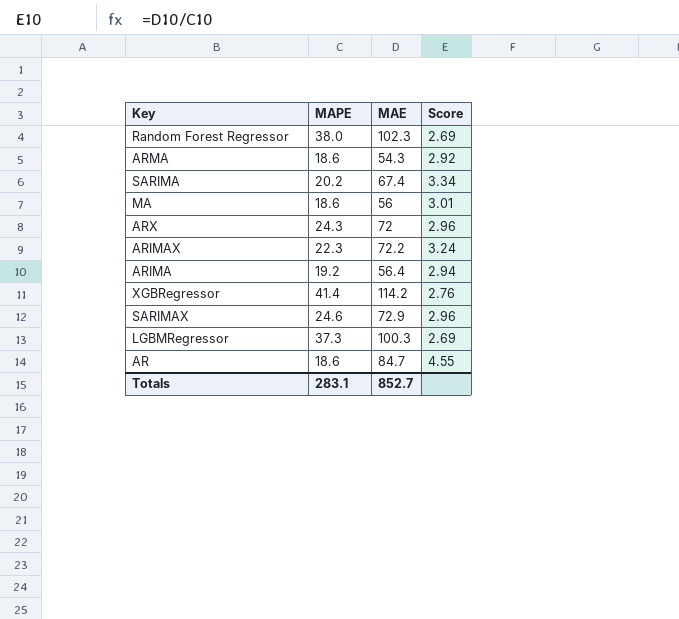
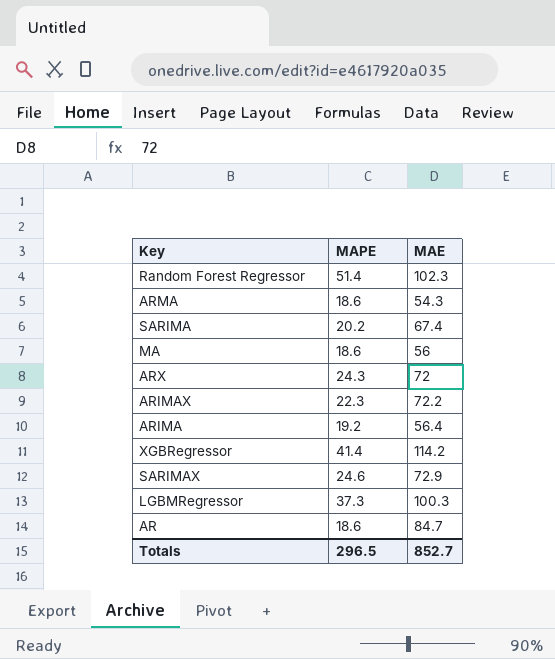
column Score | formula: [MAE] / [MAPE] -> none
Random Forest Regressor | MAPE: 38.0 -> 51.4
Totals | MAPE: 283.1 -> 296.5

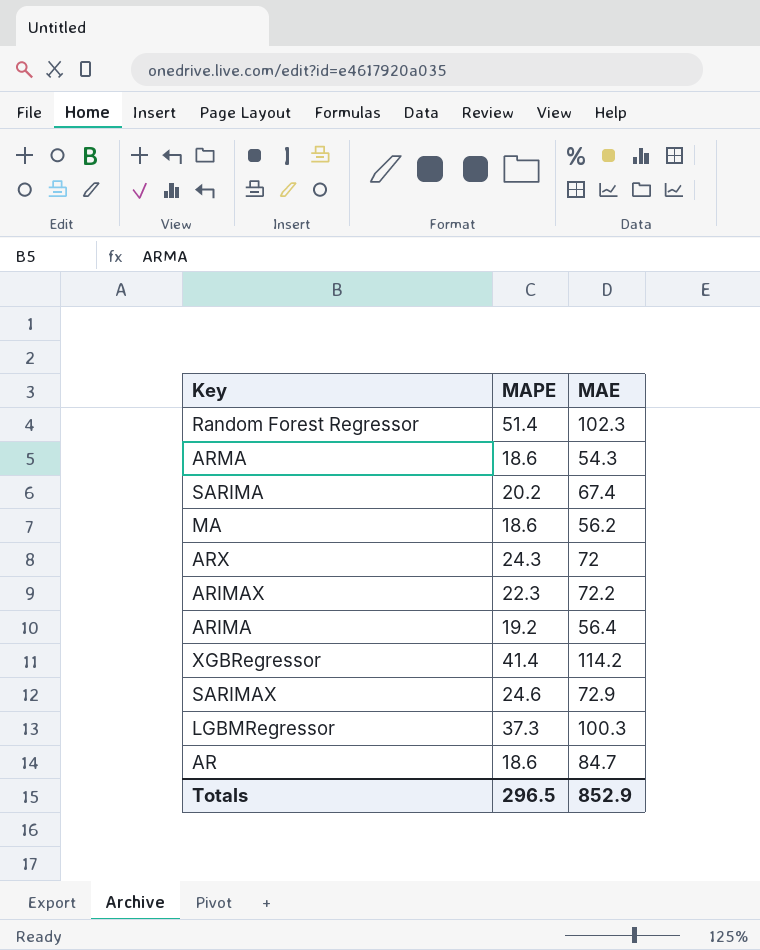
MA | MAE: 56 -> 56.2
Totals | MAE: 852.7 -> 852.9

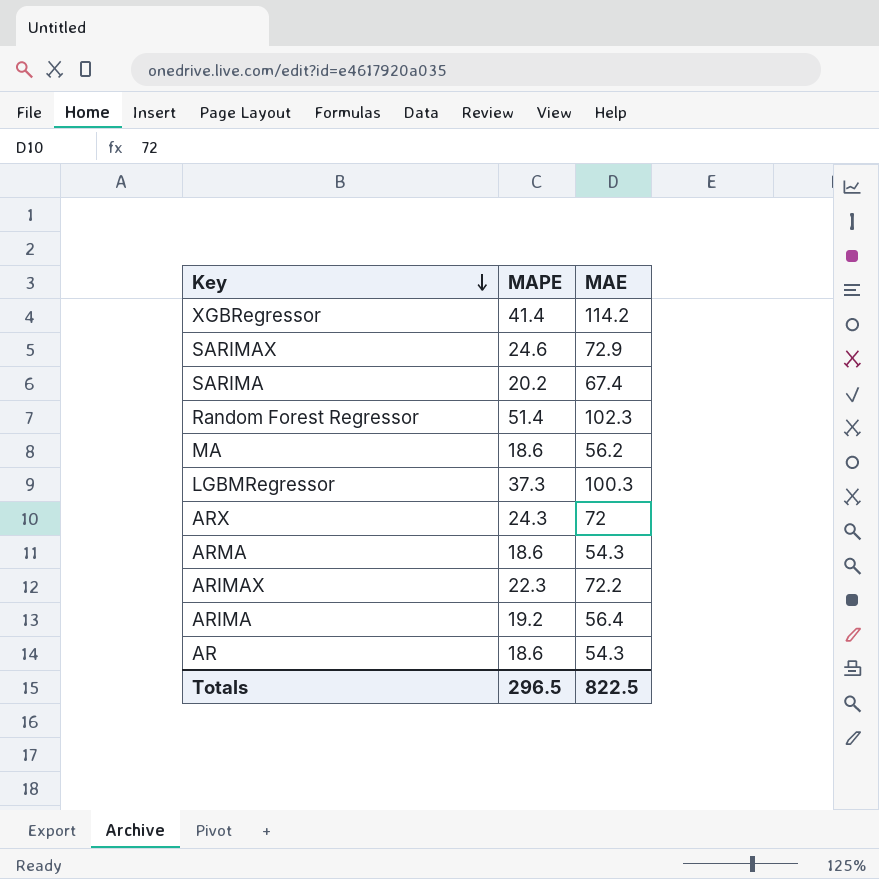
row order: none -> Key descending
AR | MAE: 84.7 -> 54.3
Totals | MAE: 852.9 -> 822.5

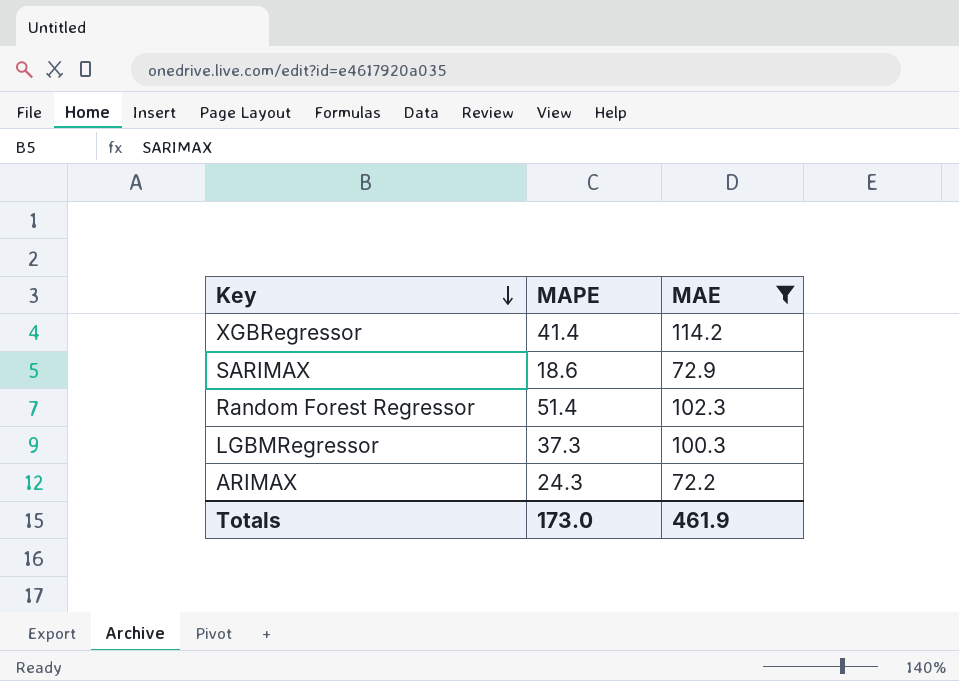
filter: none -> MAE >= 72.2
SARIMAX | MAPE: 24.6 -> 18.6
ARIMAX | MAPE: 22.3 -> 24.3
Totals | MAPE: 296.5 -> 173.0
Totals | MAE: 822.5 -> 461.9

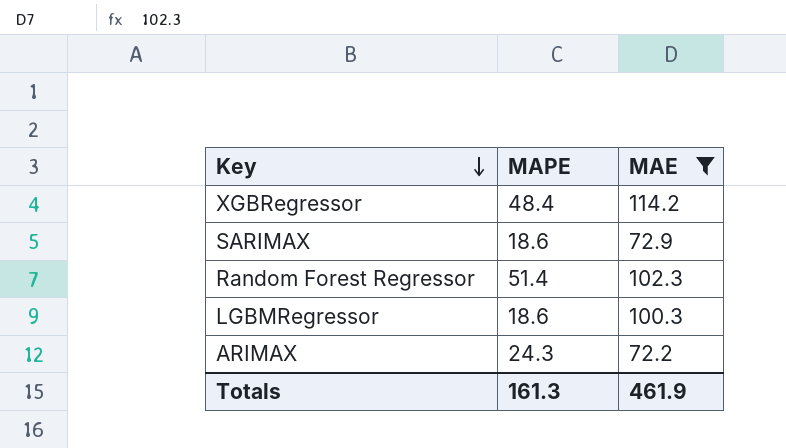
XGBRegressor | MAPE: 41.4 -> 48.4
LGBMRegressor | MAPE: 37.3 -> 18.6
Totals | MAPE: 173.0 -> 161.3

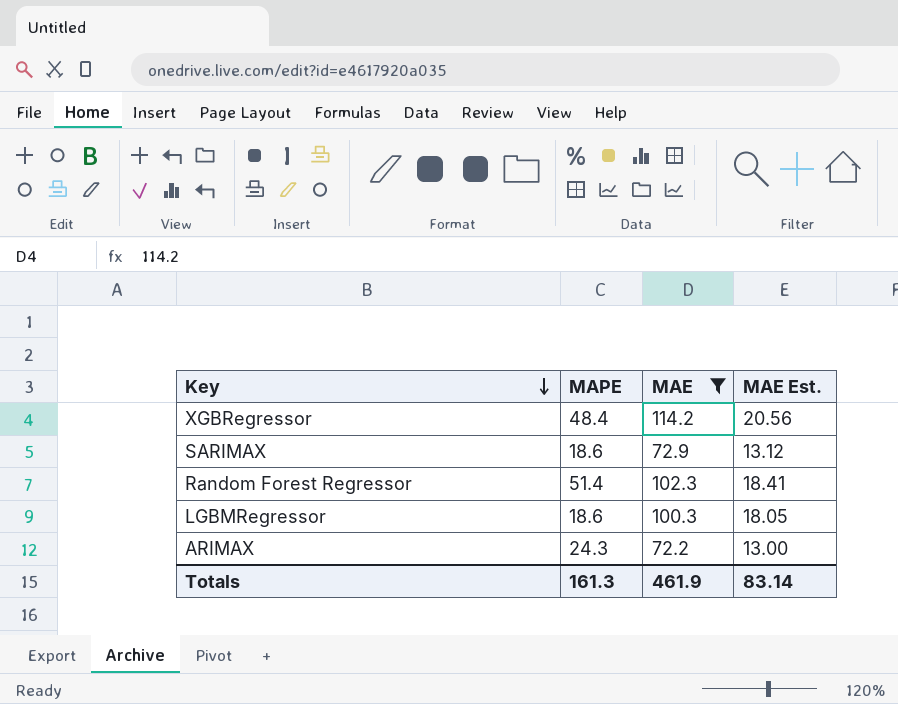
column MAE Est. | formula: none -> [MAE] * 0.18

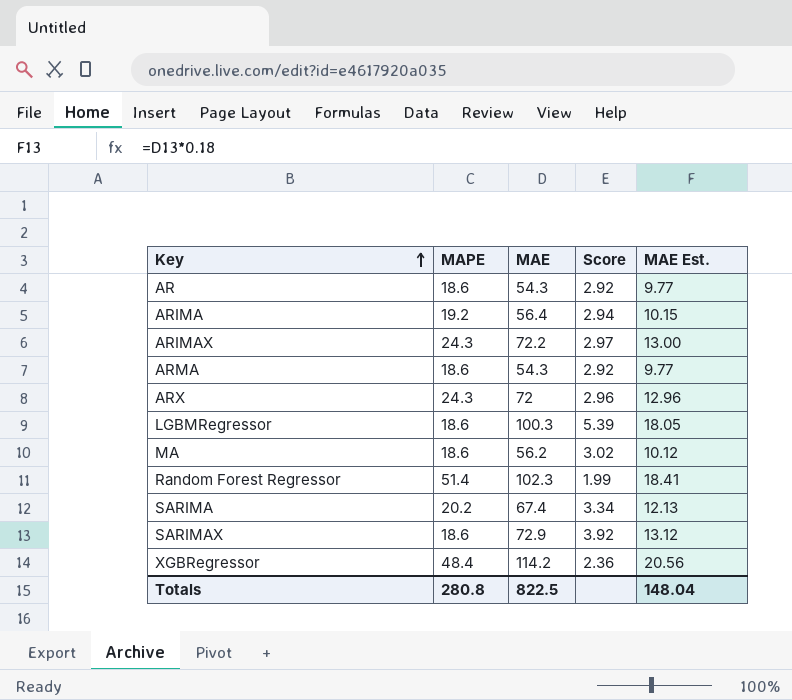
filter: MAE >= 72.2 -> none
row order: Key descending -> Key ascending
column Score | formula: none -> [MAE] / [MAPE]
Totals | MAPE: 161.3 -> 280.8
Totals | MAE: 461.9 -> 822.5
Totals | MAE Est.: 83.14 -> 148.04

